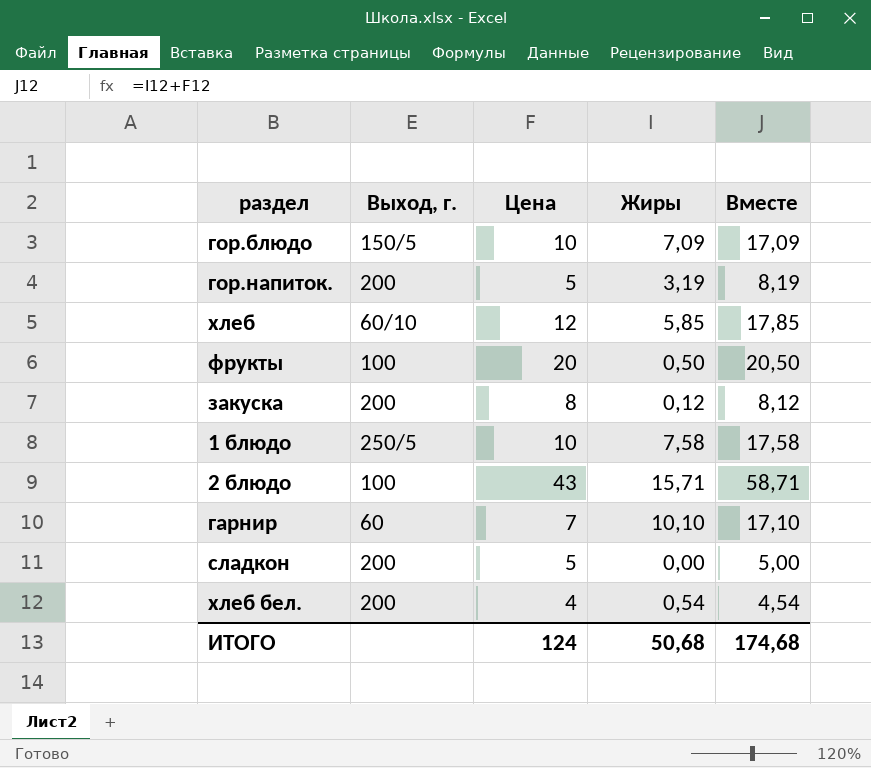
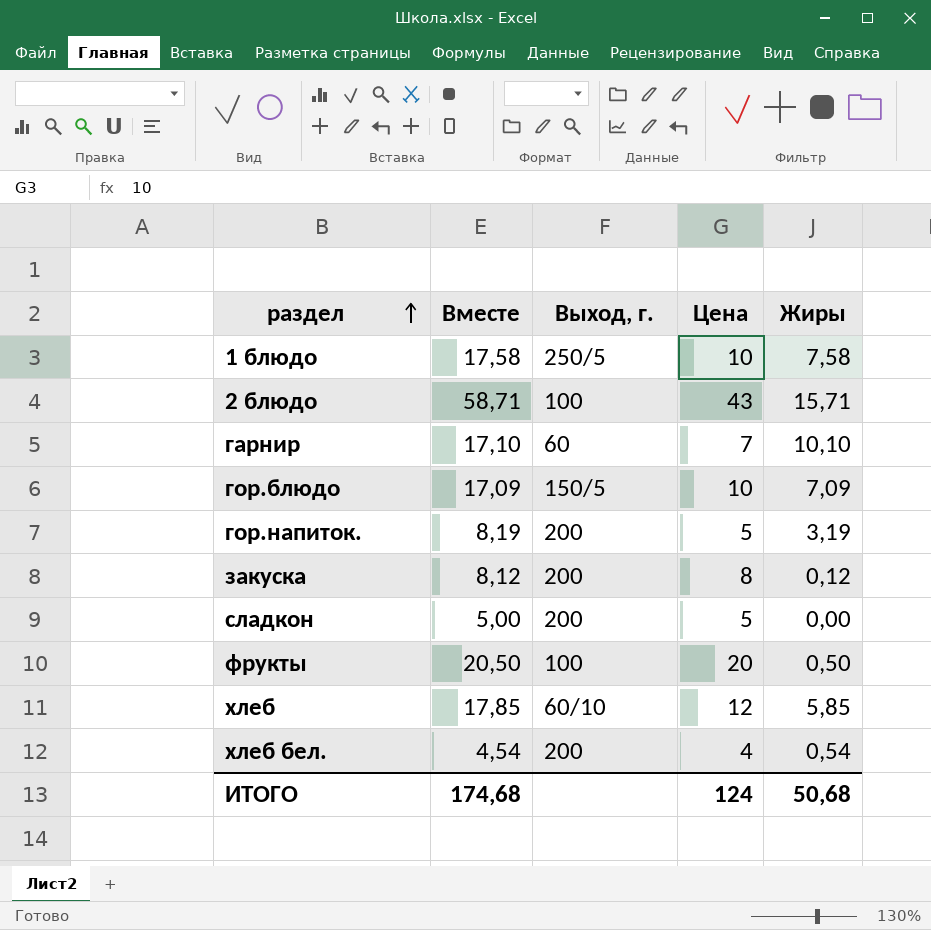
row order: none -> раздел ascending
column Вместе | position: 5 -> 2

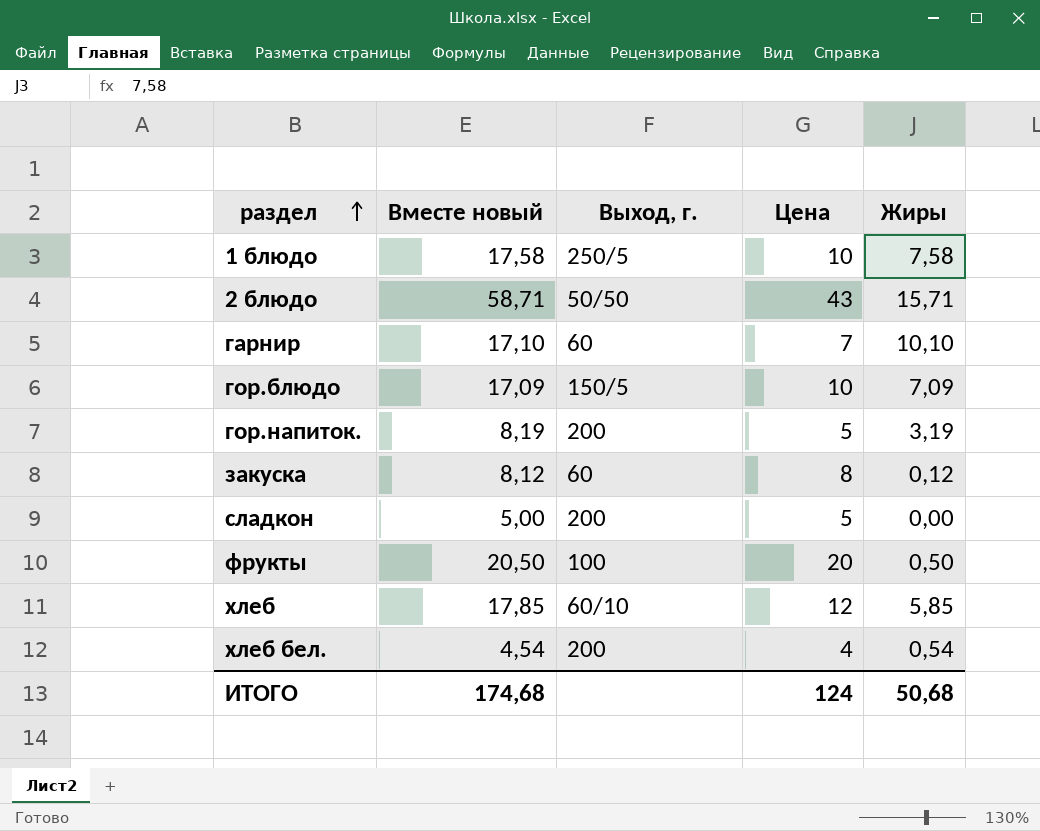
column name: Вместе -> Вместе новый
2 блюдо | Выход, г.: 100 -> 50/50
закуска | Выход, г.: 200 -> 60

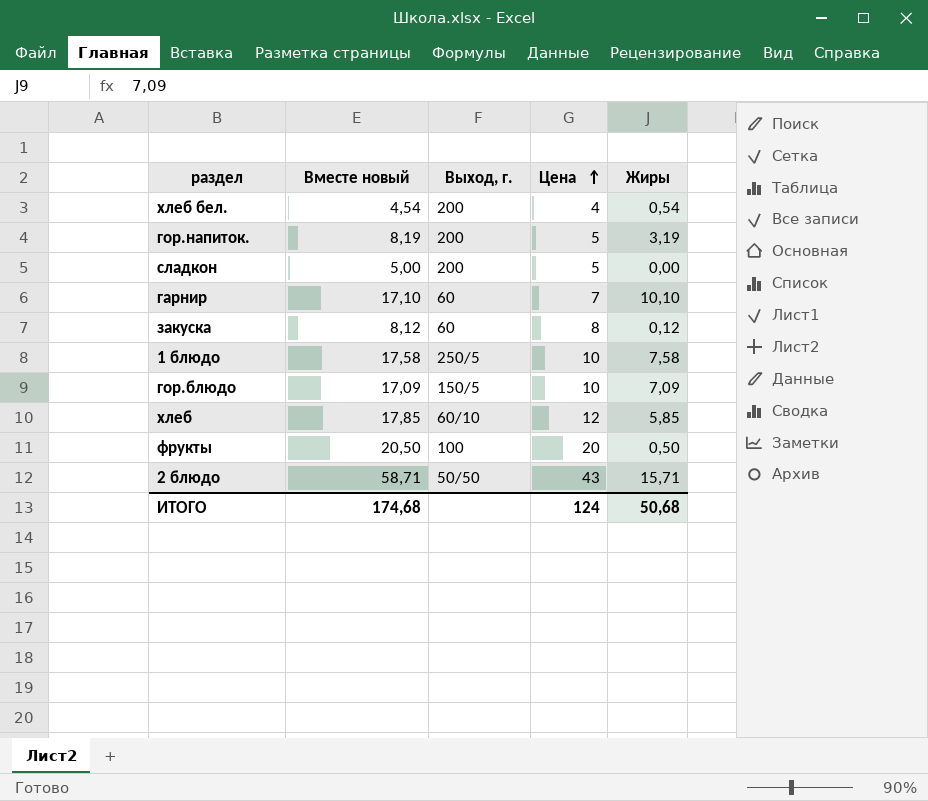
row order: раздел ascending -> Цена ascending

